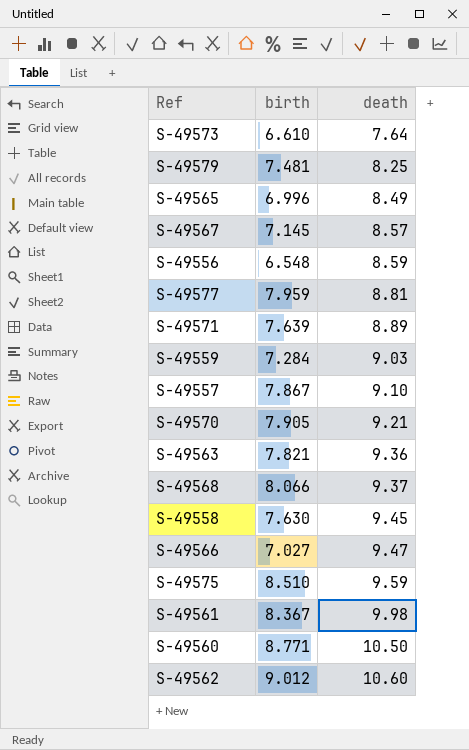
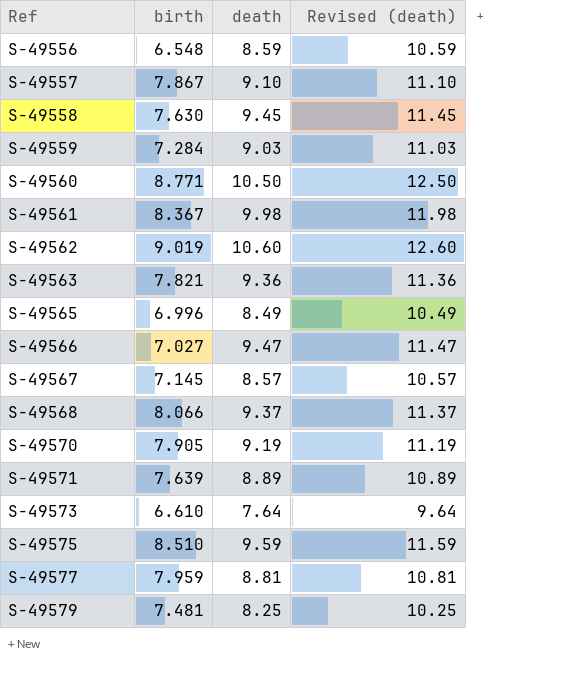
row order: death ascending -> Ref ascending
column Revised (death) | formula: none -> [death] + 2
S-49562 | birth: 9.012 -> 9.019
S-49570 | death: 9.21 -> 9.19

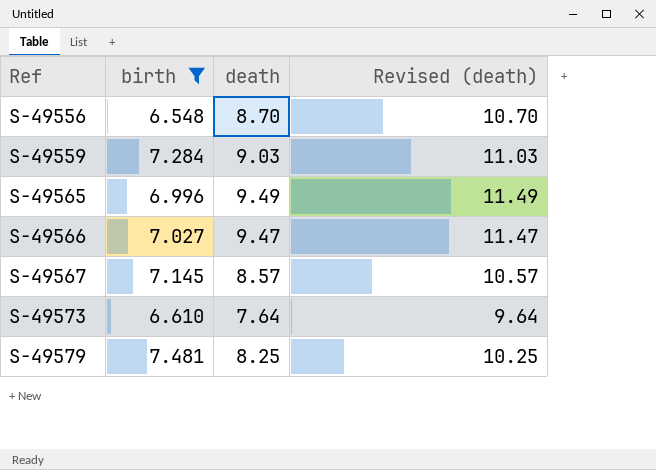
filter: none -> birth <= 7.481
S-49556 | death: 8.59 -> 8.70
S-49556 | Revised (death): 10.59 -> 10.70
S-49565 | death: 8.49 -> 9.49
S-49565 | Revised (death): 10.49 -> 11.49

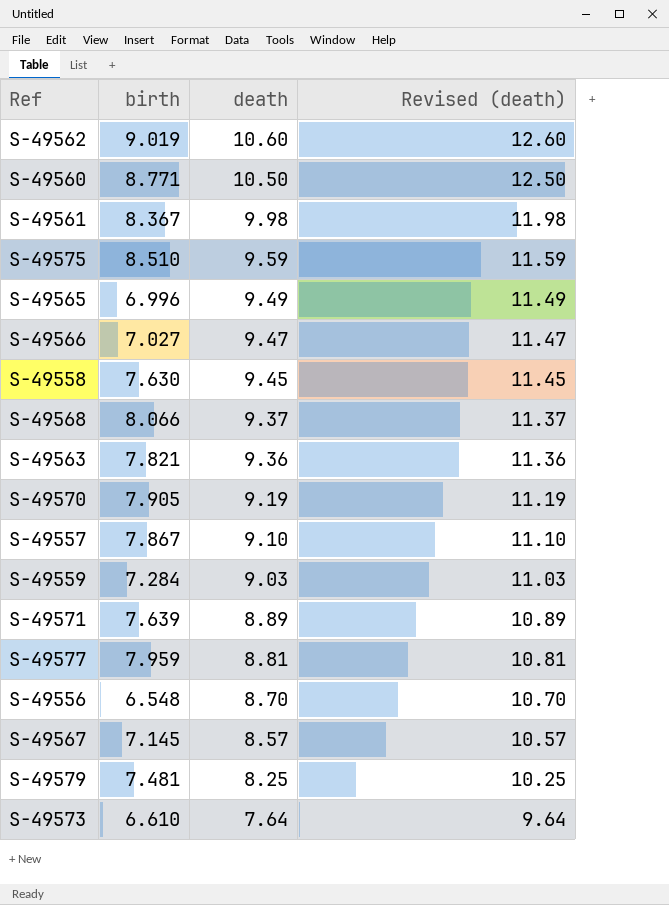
filter: birth <= 7.481 -> none
row order: Ref ascending -> death descending

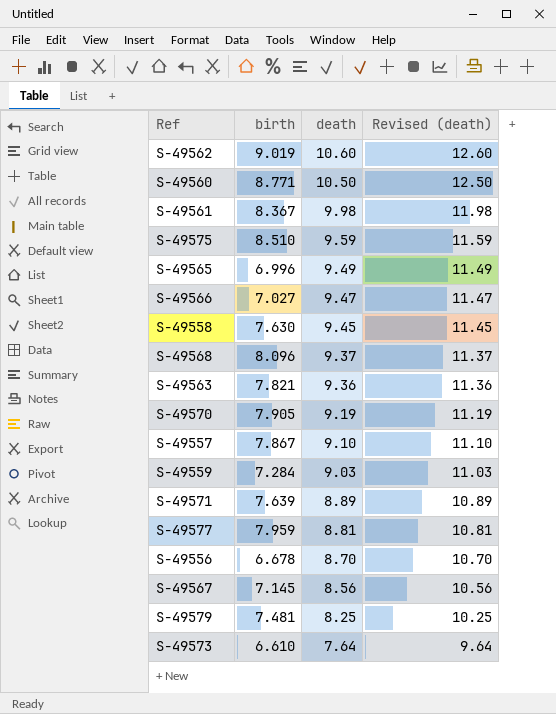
S-49568 | birth: 8.066 -> 8.096
S-49556 | birth: 6.548 -> 6.678
S-49567 | death: 8.57 -> 8.56
S-49567 | Revised (death): 10.57 -> 10.56

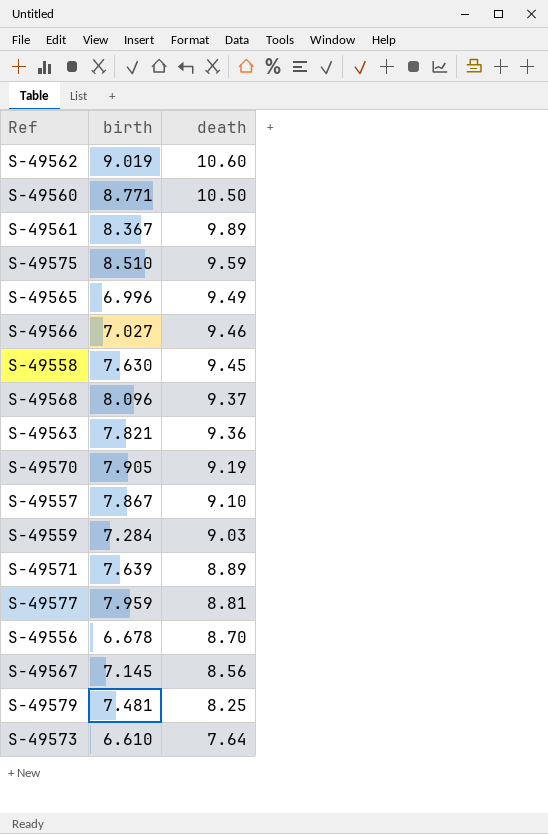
column Revised (death) | formula: [death] + 2 -> none
S-49561 | death: 9.98 -> 9.89
S-49566 | death: 9.47 -> 9.46

